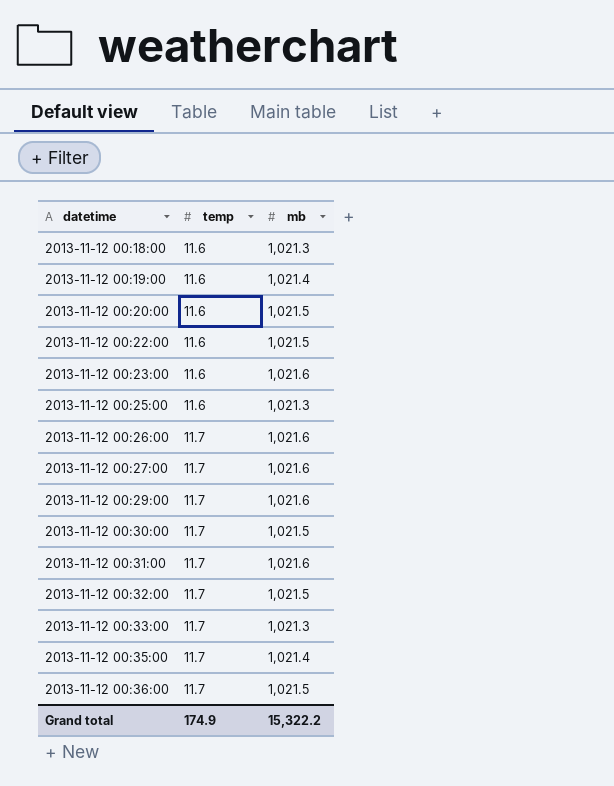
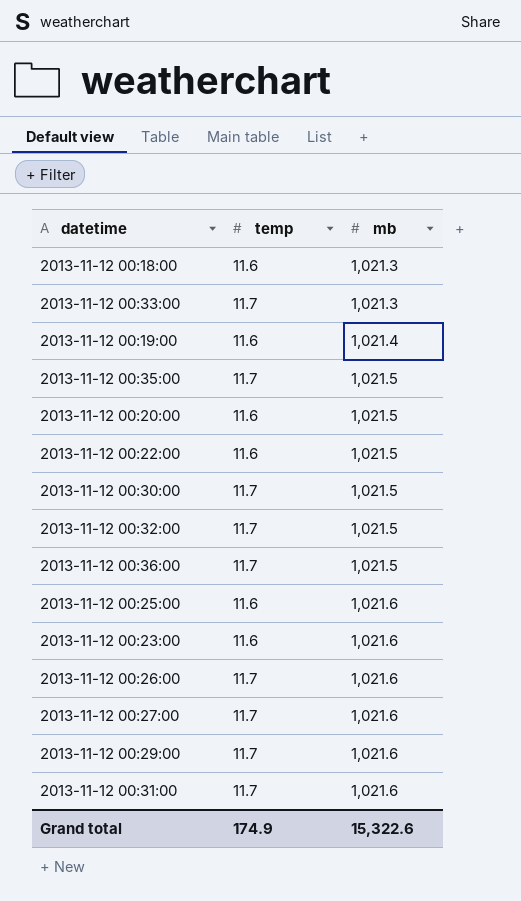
row order: datetime ascending -> mb ascending
2013-11-12 00:35:00 | mb: 1,021.4 -> 1,021.5
2013-11-12 00:25:00 | mb: 1,021.3 -> 1,021.6
Grand total | mb: 15,322.2 -> 15,322.6

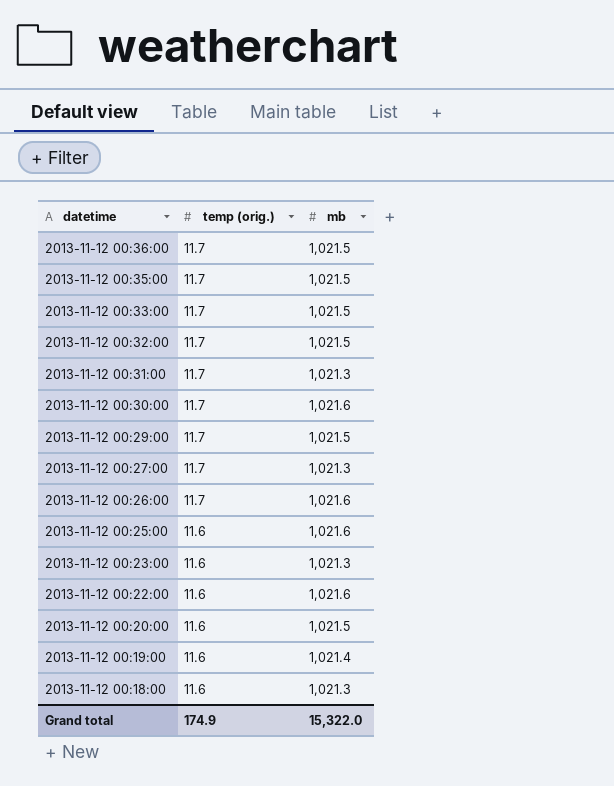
row order: mb ascending -> datetime descending
column name: temp -> temp (orig.)
2013-11-12 00:33:00 | mb: 1,021.3 -> 1,021.5
2013-11-12 00:31:00 | mb: 1,021.6 -> 1,021.3
2013-11-12 00:30:00 | mb: 1,021.5 -> 1,021.6
2013-11-12 00:29:00 | mb: 1,021.6 -> 1,021.5
2013-11-12 00:27:00 | mb: 1,021.6 -> 1,021.3
2013-11-12 00:23:00 | mb: 1,021.6 -> 1,021.3
2013-11-12 00:22:00 | mb: 1,021.5 -> 1,021.6
Grand total | mb: 15,322.6 -> 15,322.0

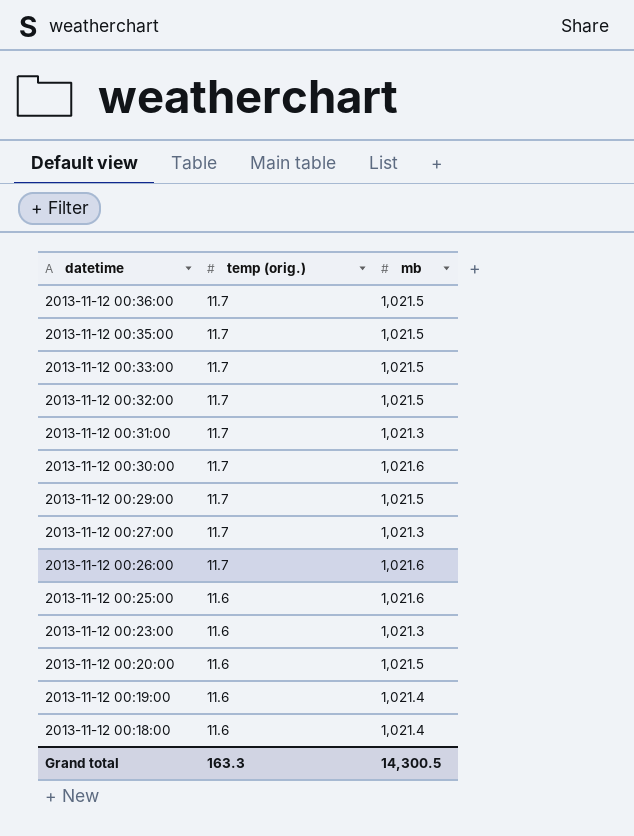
row 2013-11-12 00:22:00: 11.6 | 1,021.6 -> none
2013-11-12 00:18:00 | mb: 1,021.3 -> 1,021.4
Grand total | temp (orig.): 174.9 -> 163.3
Grand total | mb: 15,322.0 -> 14,300.5

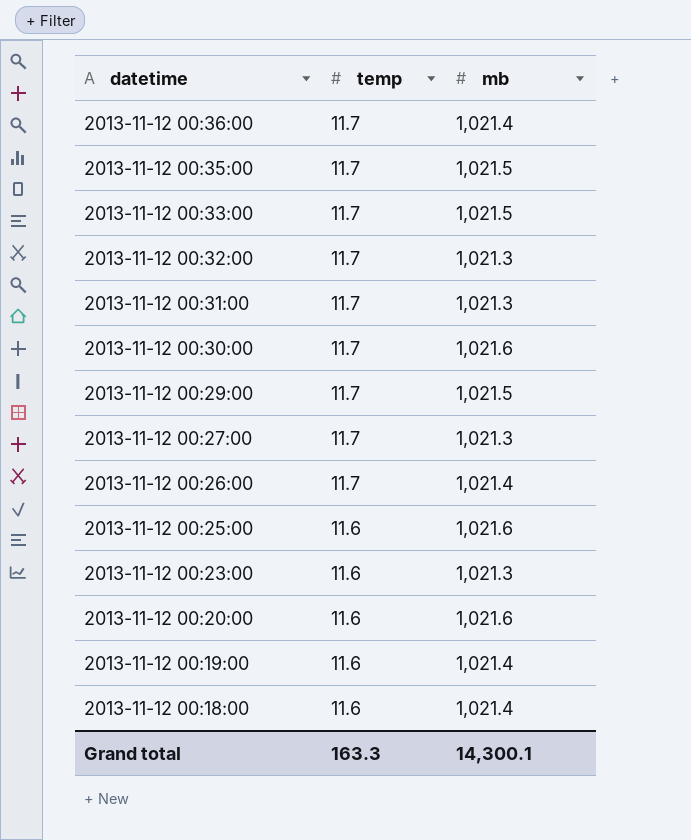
column name: temp (orig.) -> temp
2013-11-12 00:36:00 | mb: 1,021.5 -> 1,021.4
2013-11-12 00:32:00 | mb: 1,021.5 -> 1,021.3
2013-11-12 00:26:00 | mb: 1,021.6 -> 1,021.4
2013-11-12 00:20:00 | mb: 1,021.5 -> 1,021.6
Grand total | mb: 14,300.5 -> 14,300.1

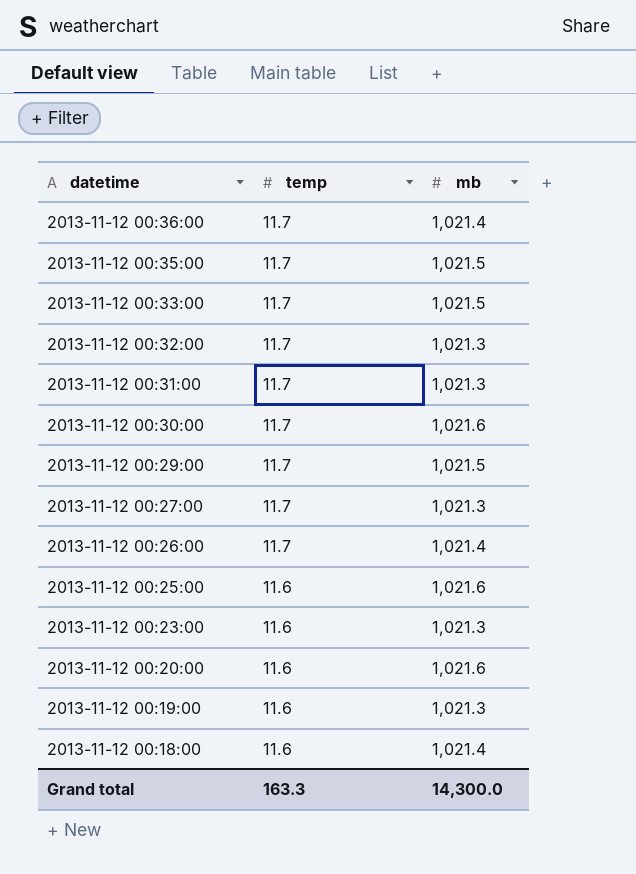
2013-11-12 00:19:00 | mb: 1,021.4 -> 1,021.3
Grand total | mb: 14,300.1 -> 14,300.0

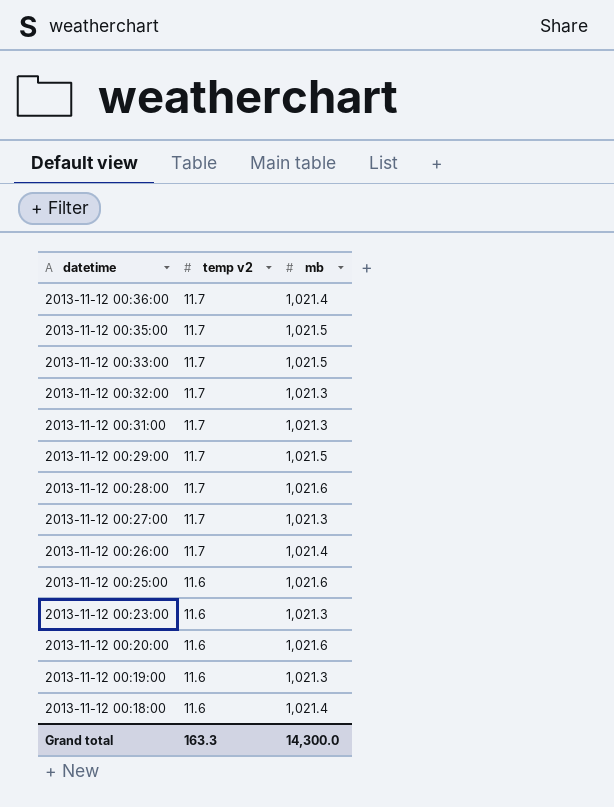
column name: temp -> temp v2
row 2013-11-12 00:30:00: 11.7 | 1,021.6 -> none
row 2013-11-12 00:28:00: none -> 11.7 | 1,021.6

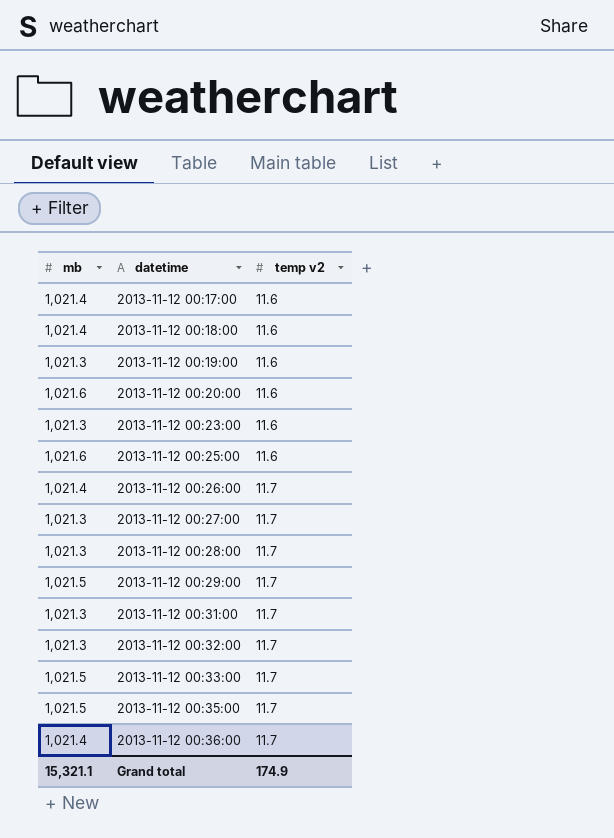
row order: datetime descending -> datetime ascending
column mb | position: 3 -> 1
row 2013-11-12 00:17:00: none -> 1,021.4 | 11.6
2013-11-12 00:28:00 | mb: 1,021.6 -> 1,021.3
Grand total | mb: 14,300.0 -> 15,321.1
Grand total | temp v2: 163.3 -> 174.9

